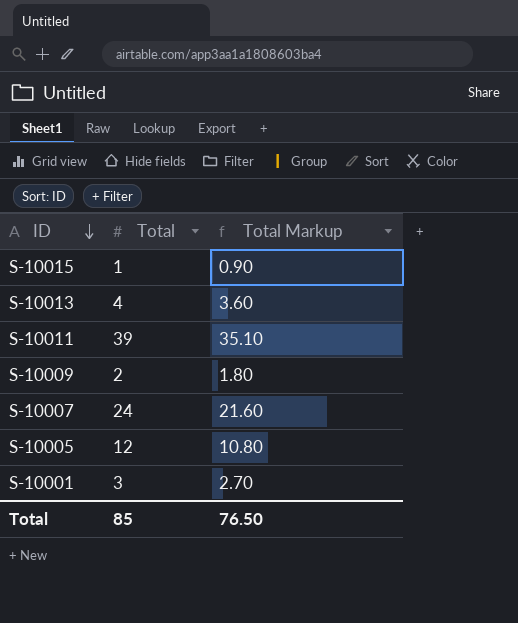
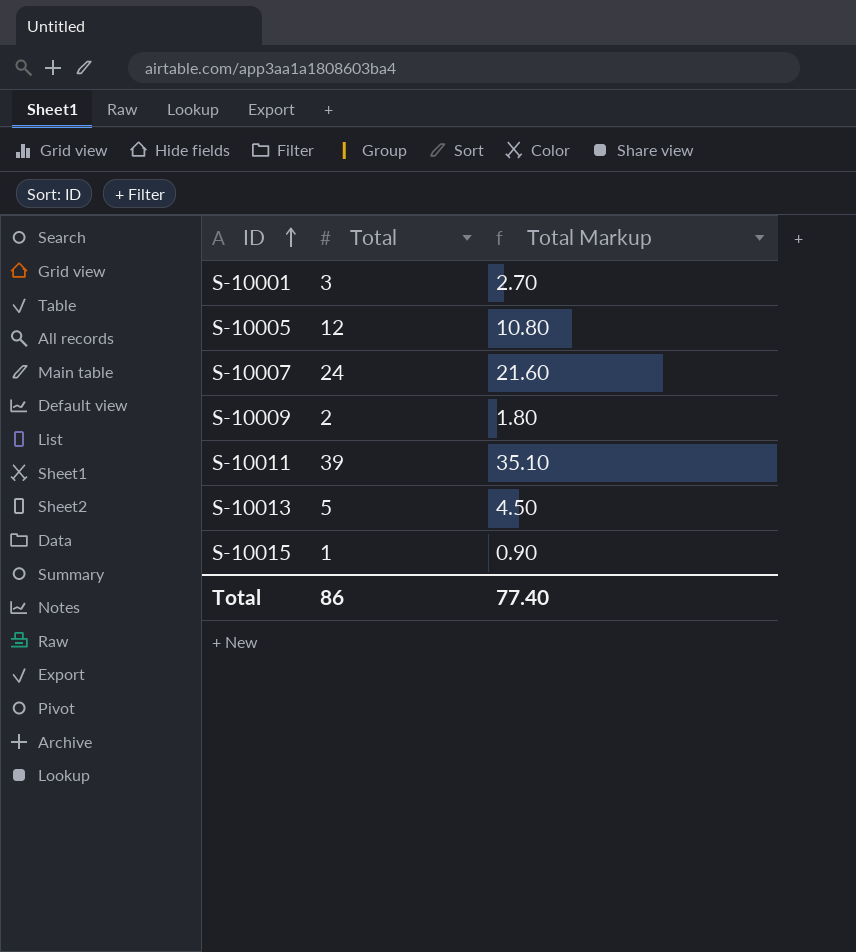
row order: ID descending -> ID ascending
S-10013 | Total: 4 -> 5
S-10013 | Total Markup: 3.60 -> 4.50
Total | Total: 85 -> 86
Total | Total Markup: 76.50 -> 77.40

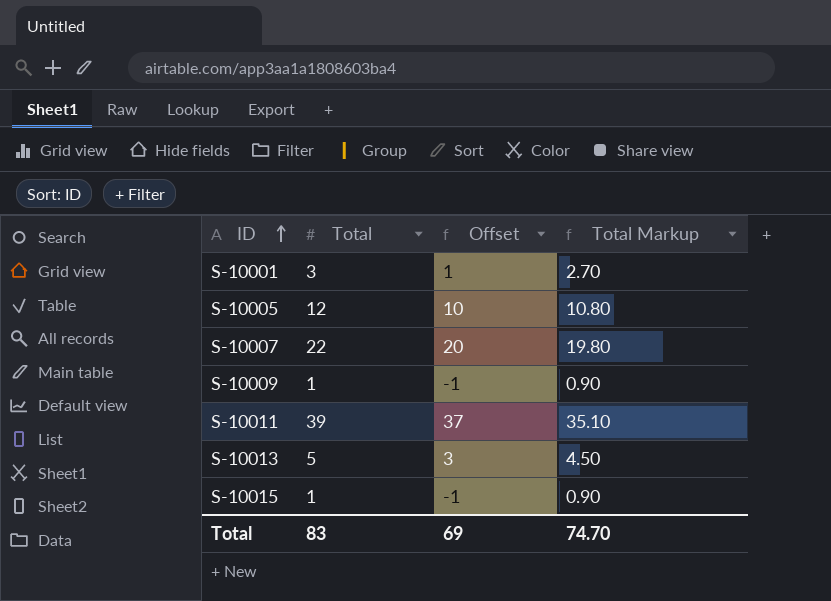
column Offset | formula: none -> [Total] - 2
S-10007 | Total: 24 -> 22
S-10007 | Total Markup: 21.60 -> 19.80
S-10009 | Total: 2 -> 1
S-10009 | Total Markup: 1.80 -> 0.90
Total | Total: 86 -> 83
Total | Total Markup: 77.40 -> 74.70

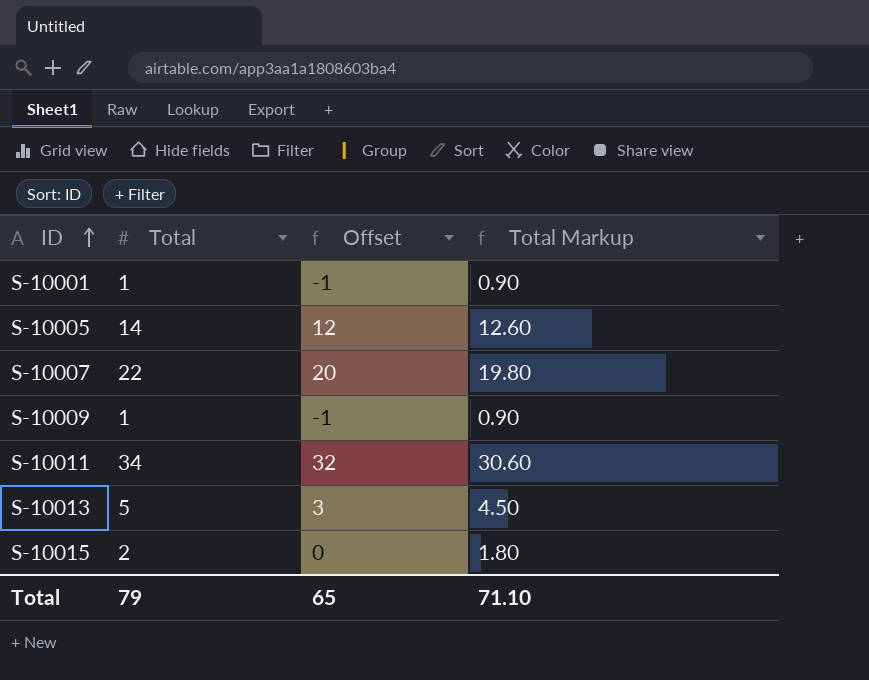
S-10001 | Total: 3 -> 1
S-10001 | Offset: 1 -> -1
S-10001 | Total Markup: 2.70 -> 0.90
S-10005 | Total: 12 -> 14
S-10005 | Offset: 10 -> 12
S-10005 | Total Markup: 10.80 -> 12.60
S-10011 | Total: 39 -> 34
S-10011 | Offset: 37 -> 32
S-10011 | Total Markup: 35.10 -> 30.60
S-10015 | Total: 1 -> 2
S-10015 | Offset: -1 -> 0
S-10015 | Total Markup: 0.90 -> 1.80
Total | Total: 83 -> 79
Total | Offset: 69 -> 65
Total | Total Markup: 74.70 -> 71.10

